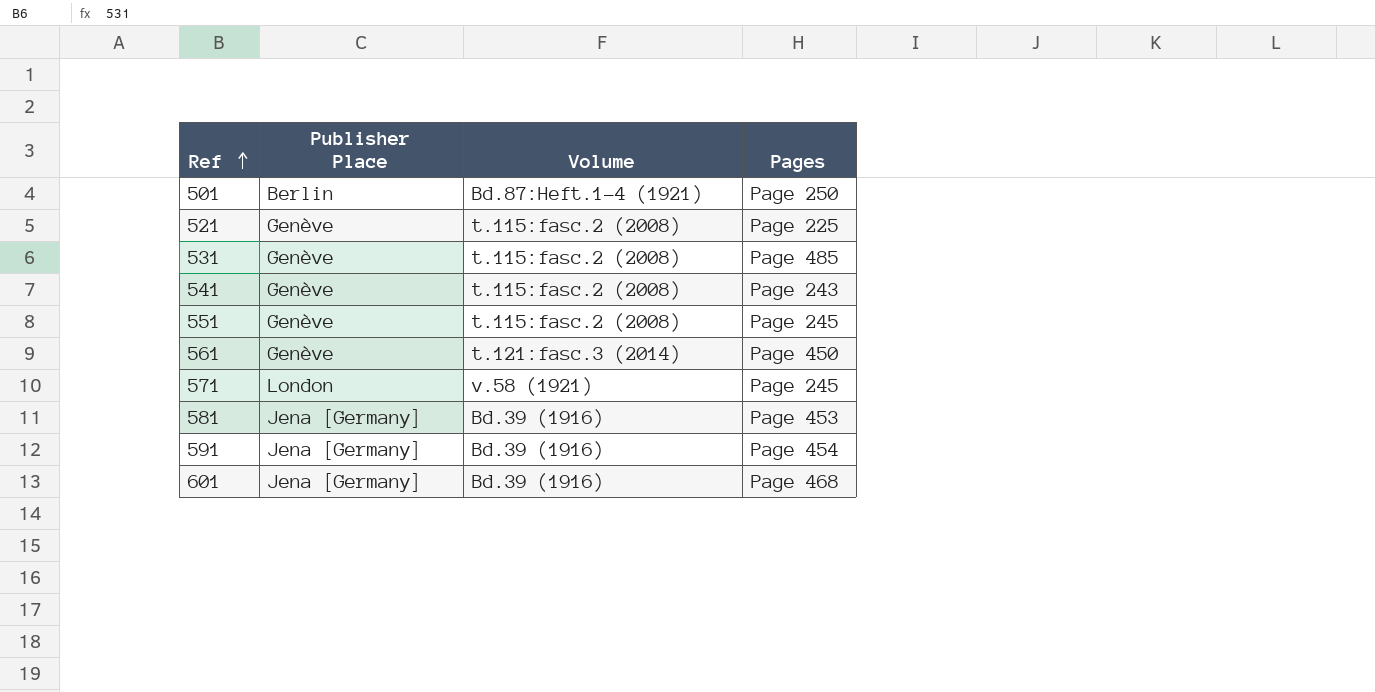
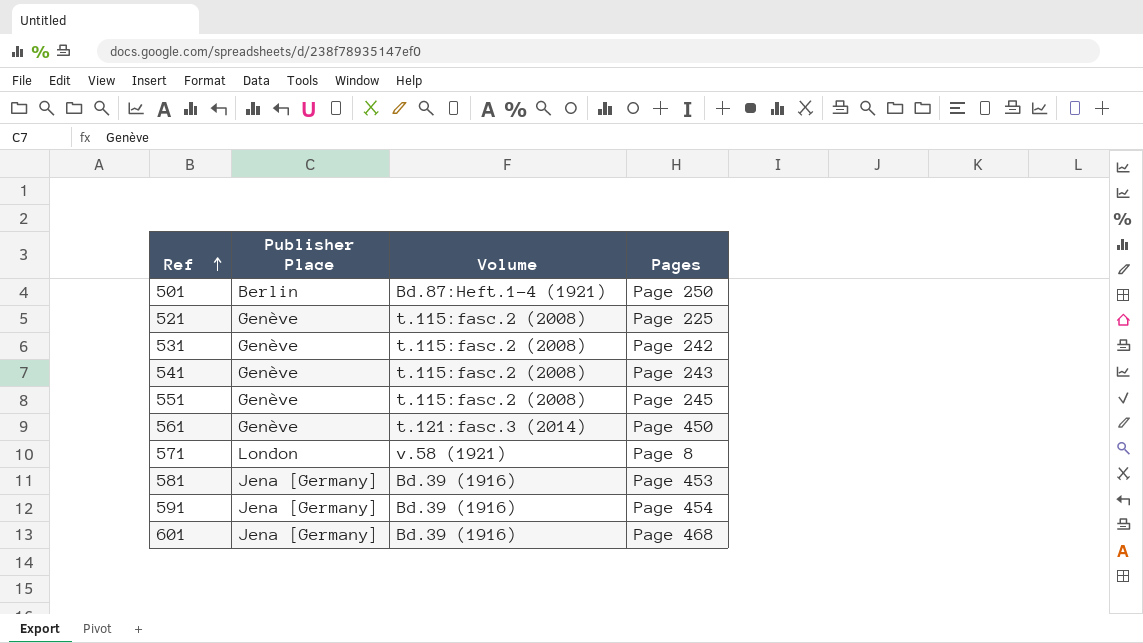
531 | Pages: Page 485 -> Page 242
571 | Pages: Page 245 -> Page 8

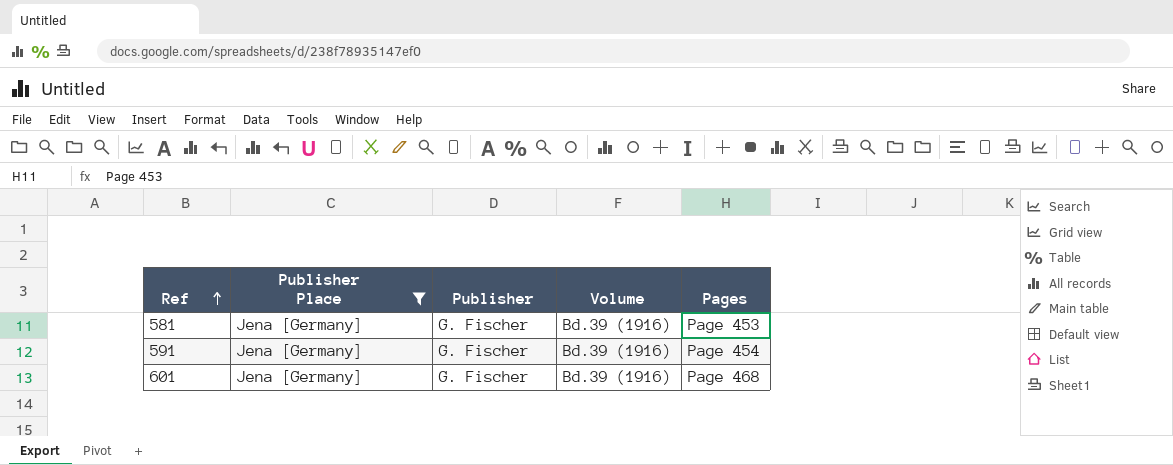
filter: none -> Publisher Place = Jena [Germany]
column Publisher | position: none -> 3

